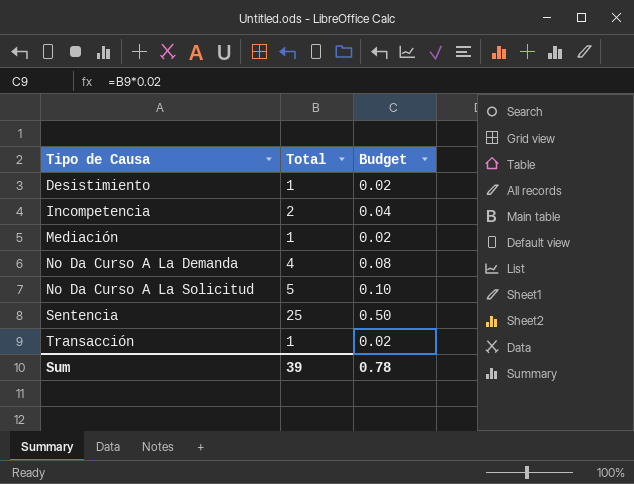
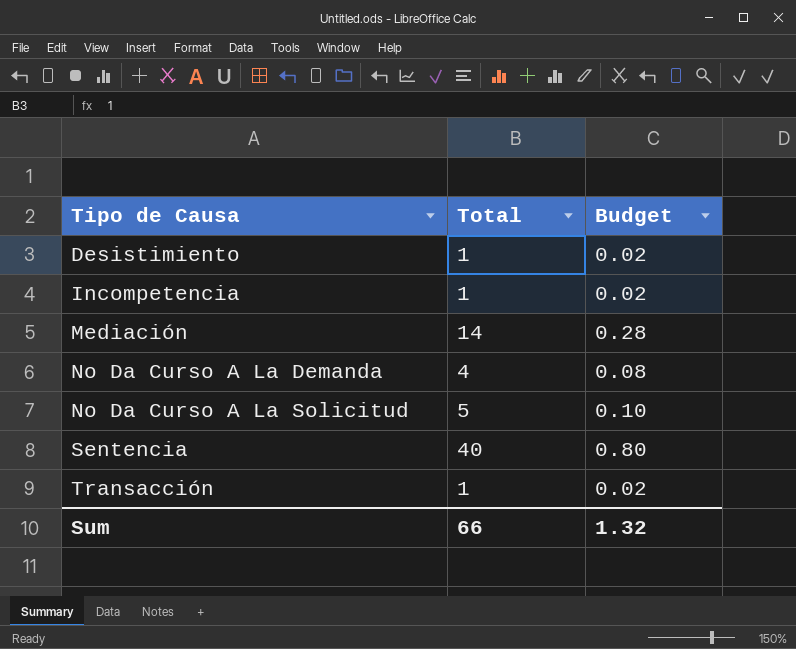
Incompetencia | Total: 2 -> 1
Incompetencia | Budget: 0.04 -> 0.02
Mediación | Total: 1 -> 14
Mediación | Budget: 0.02 -> 0.28
Sentencia | Total: 25 -> 40
Sentencia | Budget: 0.50 -> 0.80
Sum | Total: 39 -> 66
Sum | Budget: 0.78 -> 1.32

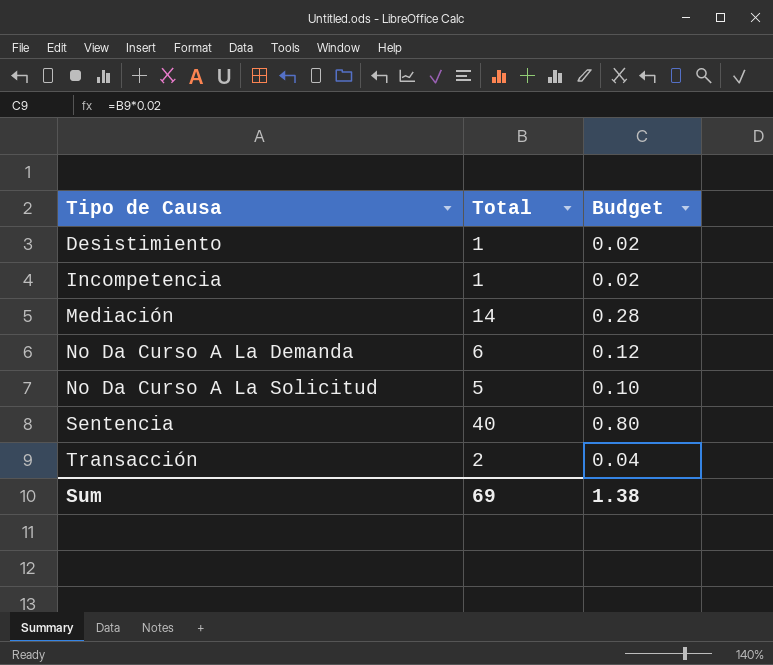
No Da Curso A La Demanda | Total: 4 -> 6
No Da Curso A La Demanda | Budget: 0.08 -> 0.12
Transacción | Total: 1 -> 2
Transacción | Budget: 0.02 -> 0.04
Sum | Total: 66 -> 69
Sum | Budget: 1.32 -> 1.38

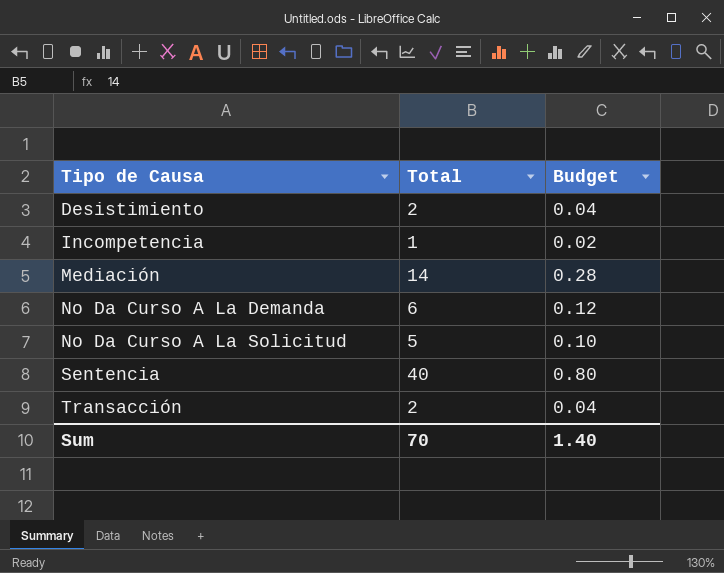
Desistimiento | Total: 1 -> 2
Desistimiento | Budget: 0.02 -> 0.04
Sum | Total: 69 -> 70
Sum | Budget: 1.38 -> 1.40

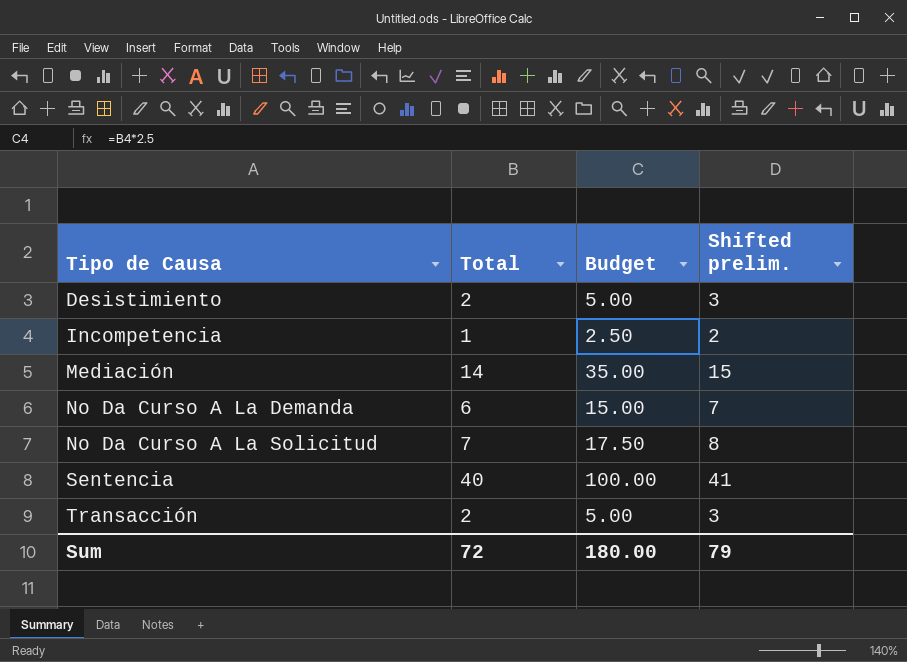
column Budget | formula: [Total] * 0.02 -> [Total] * 2.5
column Shifted prelim. | formula: none -> [Total] + 1
No Da Curso A La Solicitud | Total: 5 -> 7
Sum | Total: 70 -> 72
Sum | Budget: 1.40 -> 180.00

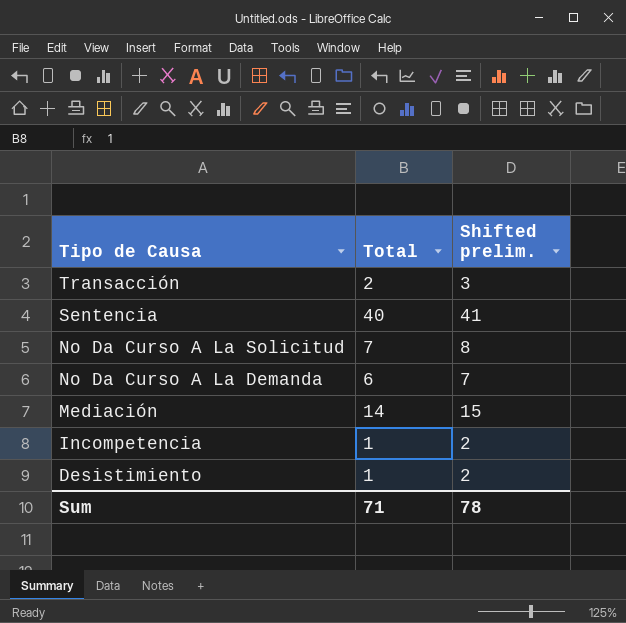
row order: Tipo de Causa ascending -> Tipo de Causa descending
column Budget | formula: [Total] * 2.5 -> none
Desistimiento | Total: 2 -> 1
Desistimiento | Shifted prelim.: 3 -> 2
Sum | Total: 72 -> 71
Sum | Shifted prelim.: 79 -> 78

